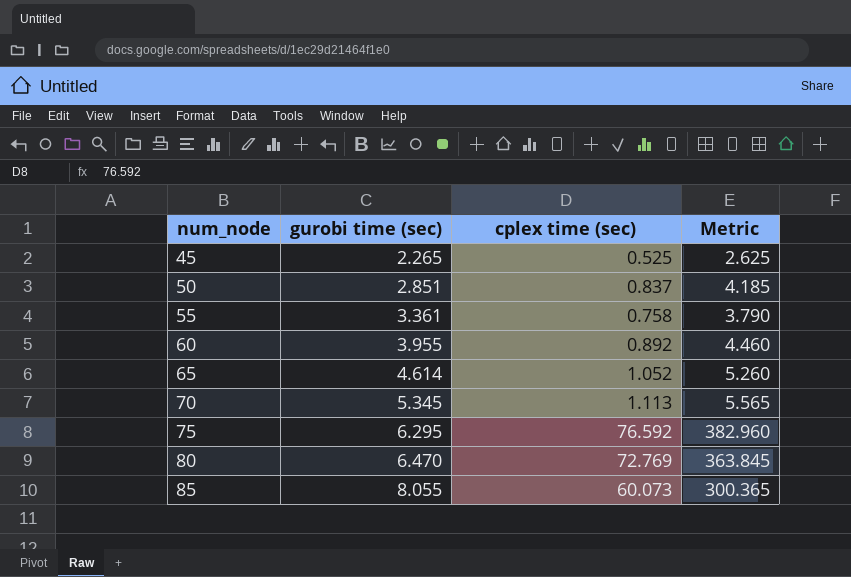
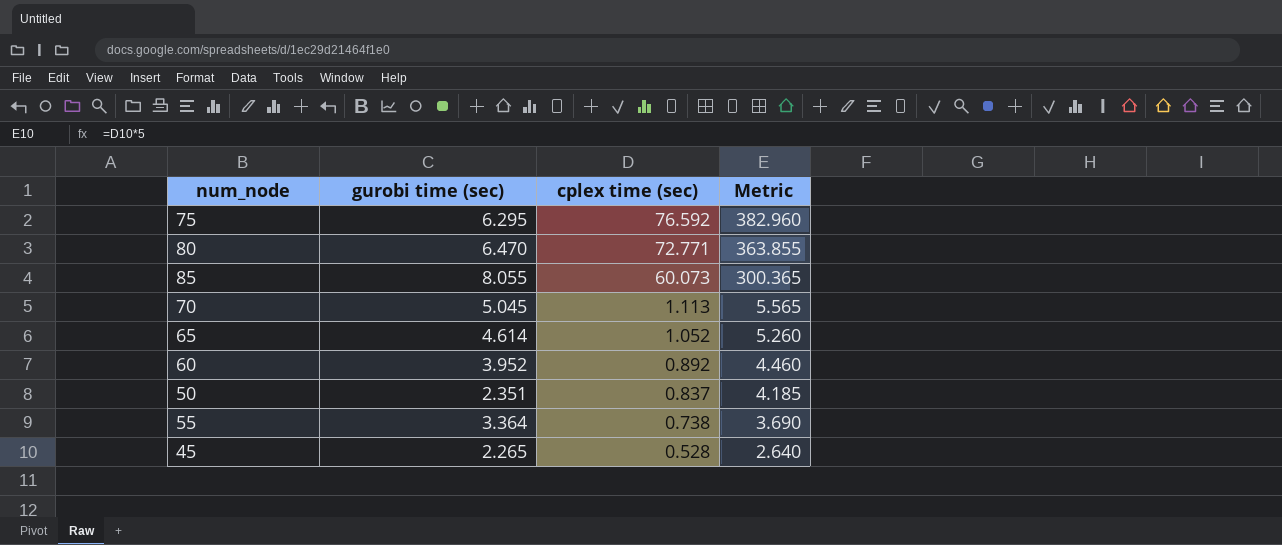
row order: num_node ascending -> cplex time (sec) descending
80 | cplex time (sec): 72.769 -> 72.771
80 | Metric: 363.845 -> 363.855
70 | gurobi time (sec): 5.345 -> 5.045
60 | gurobi time (sec): 3.955 -> 3.952
50 | gurobi time (sec): 2.851 -> 2.351
55 | gurobi time (sec): 3.361 -> 3.364
55 | cplex time (sec): 0.758 -> 0.738
55 | Metric: 3.790 -> 3.690
45 | cplex time (sec): 0.525 -> 0.528
45 | Metric: 2.625 -> 2.640

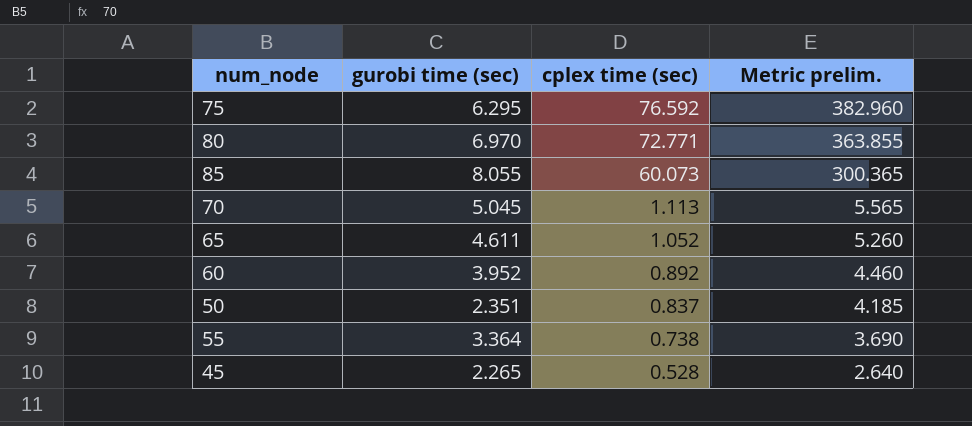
column name: Metric -> Metric prelim.
80 | gurobi time (sec): 6.470 -> 6.970
65 | gurobi time (sec): 4.614 -> 4.611

